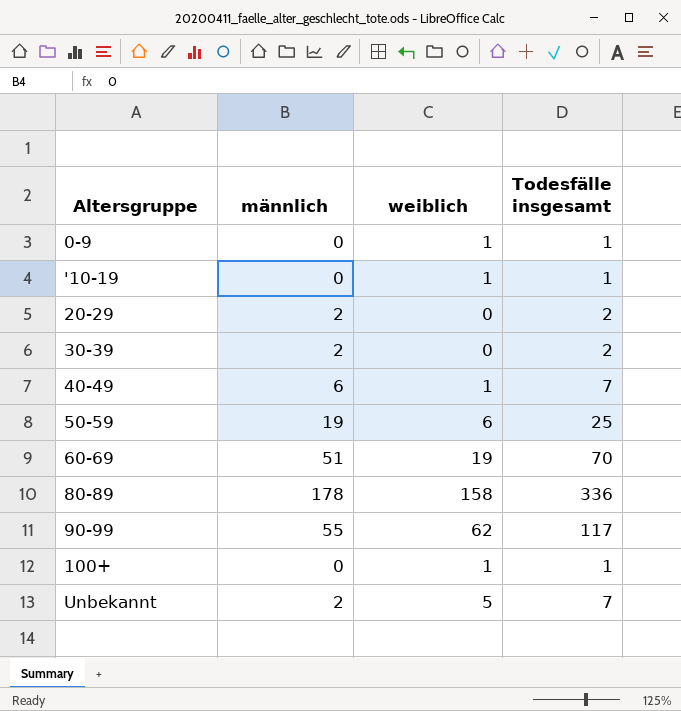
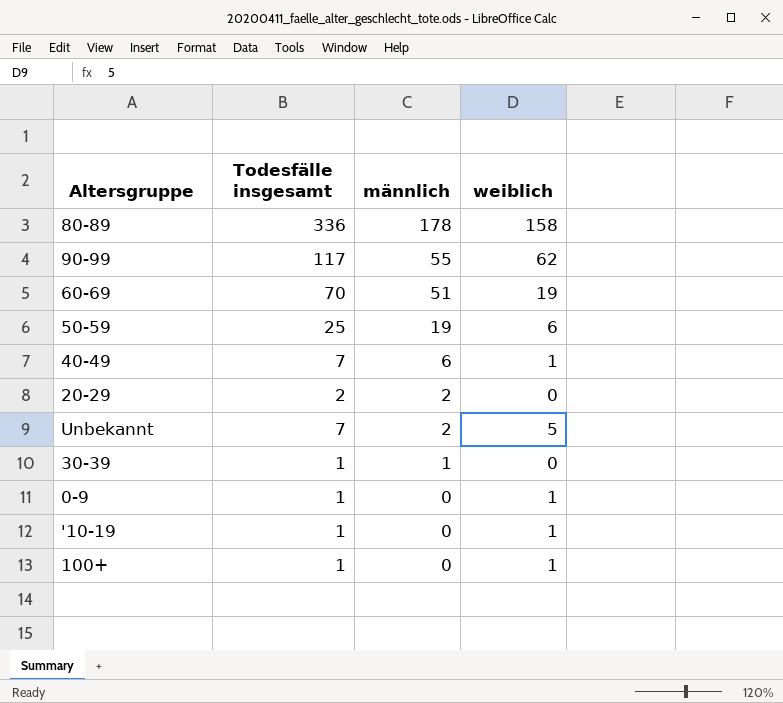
row order: none -> männlich descending
column Todesfälle insgesamt | position: 4 -> 2
30-39 | Todesfälle insgesamt: 2 -> 1
30-39 | männlich: 2 -> 1

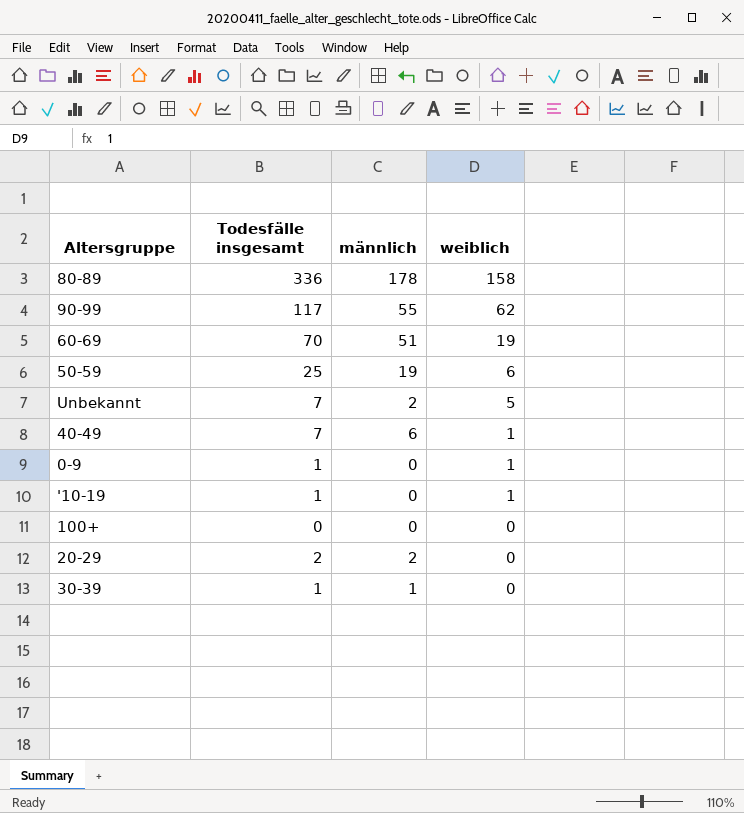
row order: männlich descending -> weiblich descending
100+ | Todesfälle insgesamt: 1 -> 0
100+ | weiblich: 1 -> 0

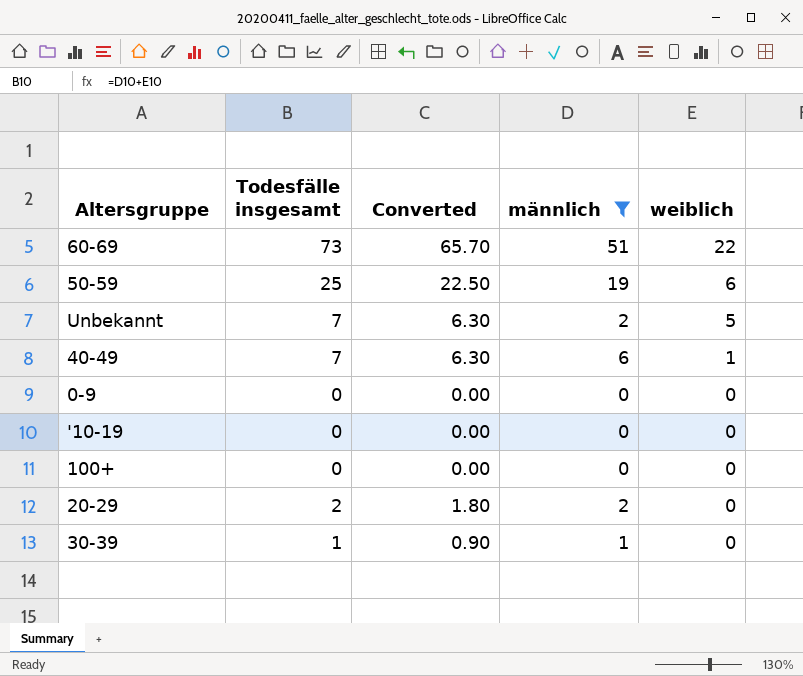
filter: none -> männlich <= 51
column Converted | formula: none -> [Todesfälle insgesamt] * 0.9
60-69 | Todesfälle insgesamt: 70 -> 73
60-69 | weiblich: 19 -> 22
0-9 | Todesfälle insgesamt: 1 -> 0
0-9 | weiblich: 1 -> 0
'10-19 | Todesfälle insgesamt: 1 -> 0
'10-19 | weiblich: 1 -> 0

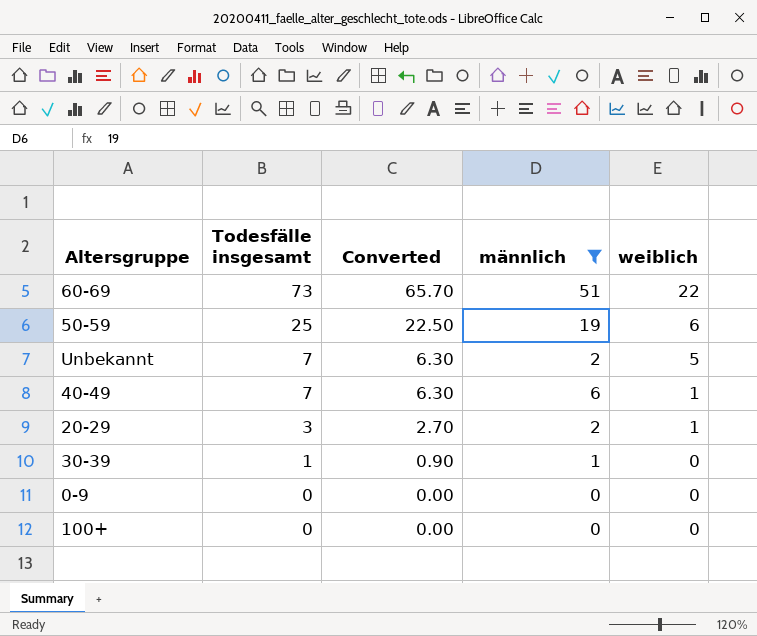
row order: weiblich descending -> Todesfälle insgesamt descending
row '10-19: 0 | 0.00 | 0 | 0 -> none
20-29 | Todesfälle insgesamt: 2 -> 3
20-29 | Converted: 1.80 -> 2.70
20-29 | weiblich: 0 -> 1

